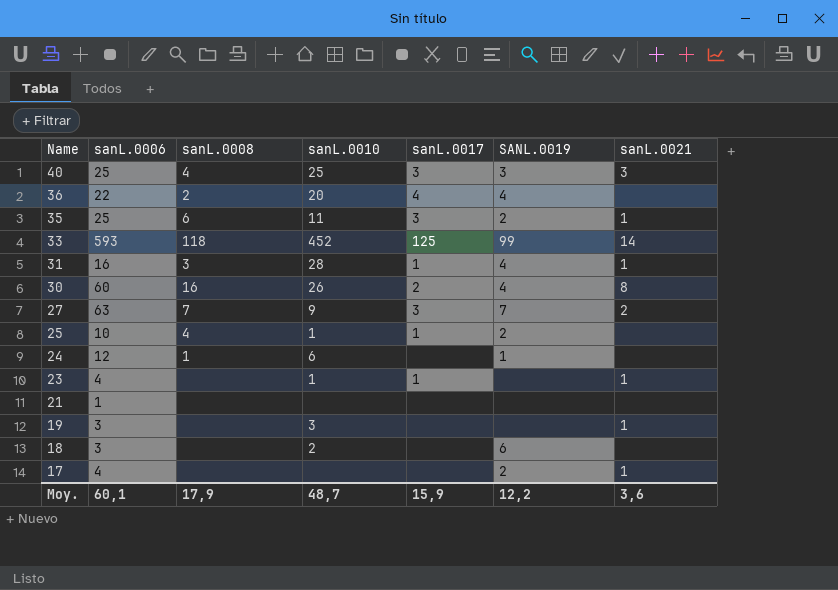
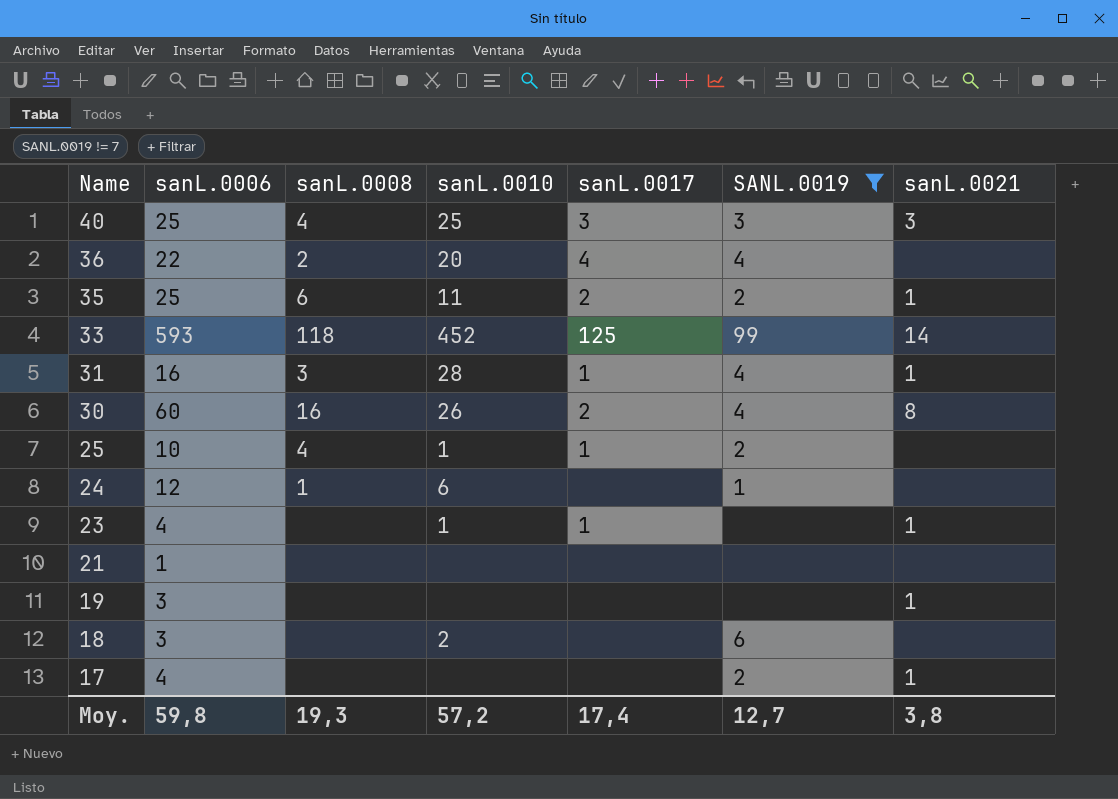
filter: none -> SANL.0019 != 7
35 | sanL.0017: 3 -> 2
19 | sanL.0010: 3 -> none
Moy. | sanL.0006: 60,1 -> 59,8
Moy. | sanL.0008: 17,9 -> 19,3
Moy. | sanL.0010: 48,7 -> 57,2
Moy. | sanL.0017: 15,9 -> 17,4
Moy. | SANL.0019: 12,2 -> 12,7
Moy. | sanL.0021: 3,6 -> 3,8

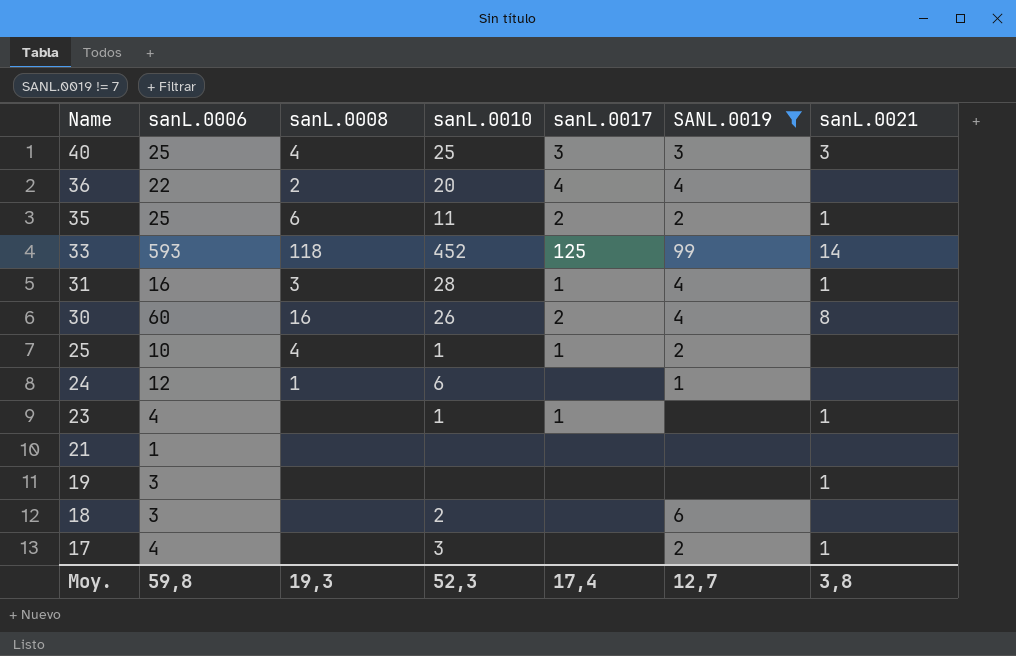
17 | sanL.0010: none -> 3
Moy. | sanL.0010: 57,2 -> 52,3

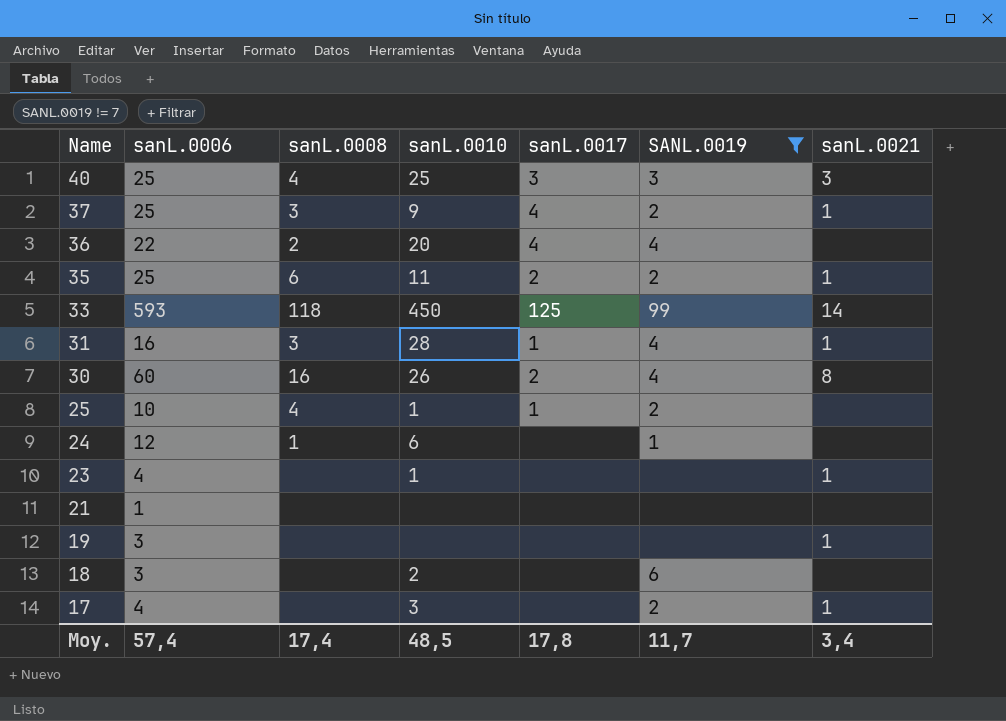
row 37: none -> 25 | 3 | 9 | 4 | 2 | 1
33 | sanL.0010: 452 -> 450
23 | sanL.0017: 1 -> none
Moy. | sanL.0006: 59,8 -> 57,4
Moy. | sanL.0008: 19,3 -> 17,4
Moy. | sanL.0010: 52,3 -> 48,5
Moy. | sanL.0017: 17,4 -> 17,8
Moy. | SANL.0019: 12,7 -> 11,7
Moy. | sanL.0021: 3,8 -> 3,4

